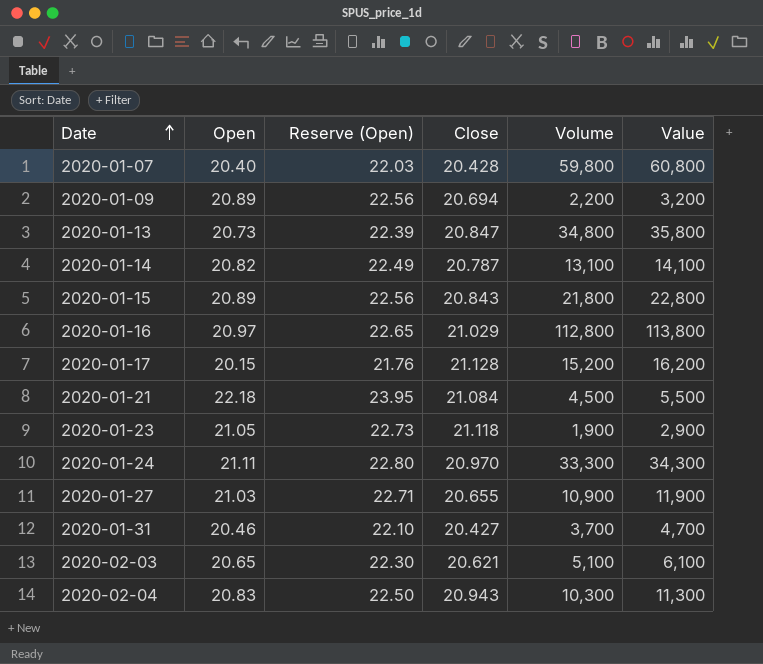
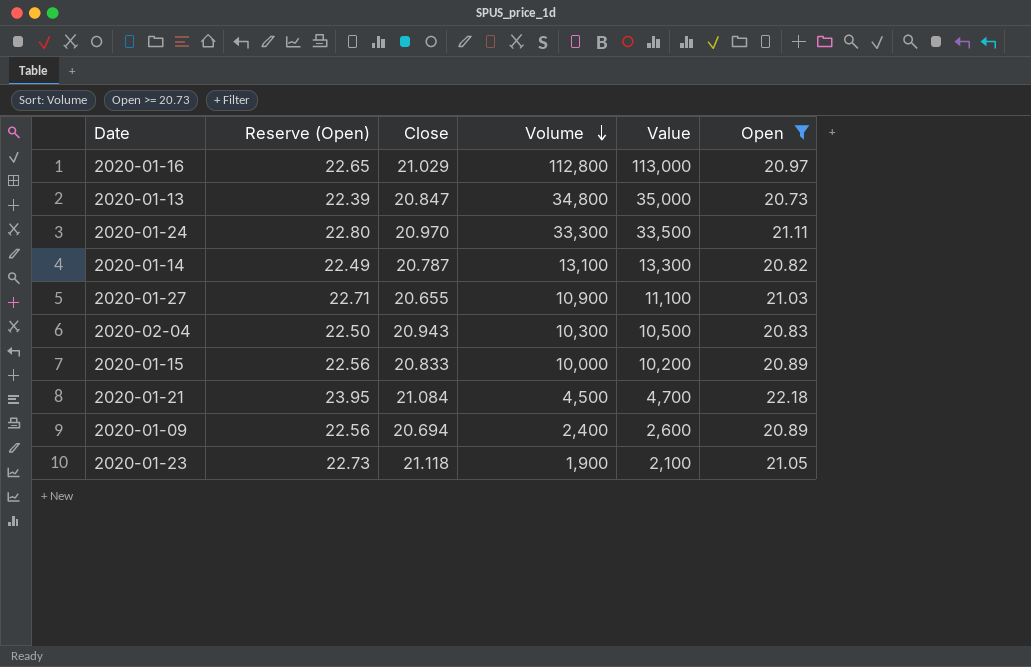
filter: none -> Open >= 20.73
row order: Date ascending -> Volume descending
column Value | formula: [Volume] + 1000 -> [Volume] + 200
column Open | position: 2 -> 6
2020-01-15 | Close: 20.843 -> 20.833
2020-01-15 | Volume: 21,800 -> 10,000
2020-01-09 | Volume: 2,200 -> 2,400

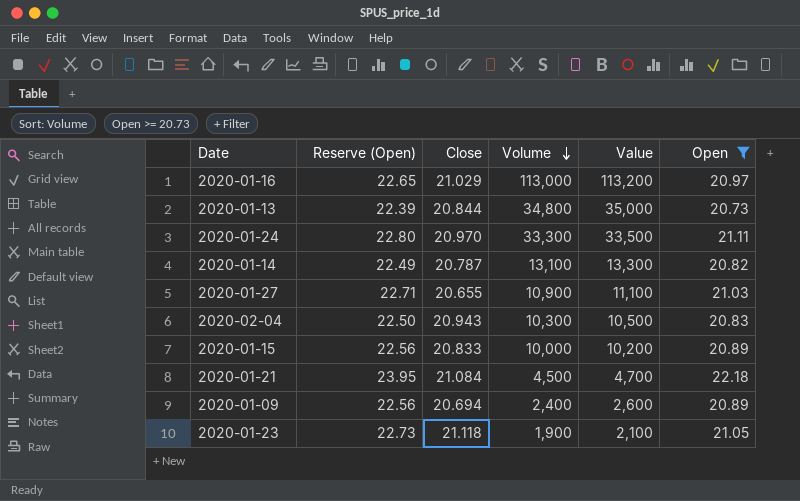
2020-01-16 | Volume: 112,800 -> 113,000
2020-01-16 | Value: 113,000 -> 113,200
2020-01-13 | Close: 20.847 -> 20.844

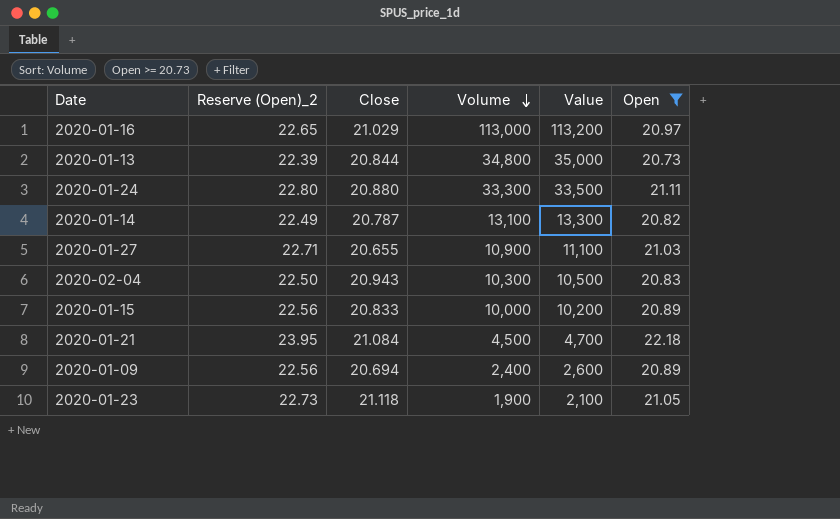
column name: Reserve (Open) -> Reserve (Open)_2
2020-01-24 | Close: 20.970 -> 20.880

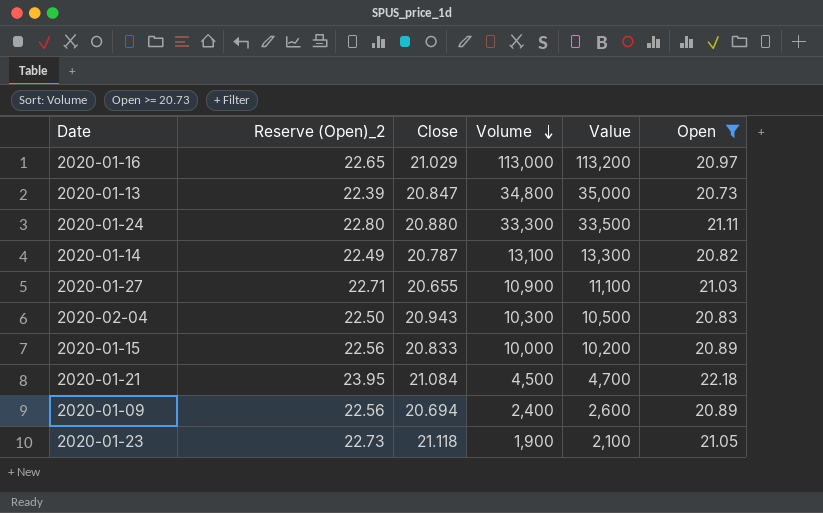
2020-01-13 | Close: 20.844 -> 20.847

